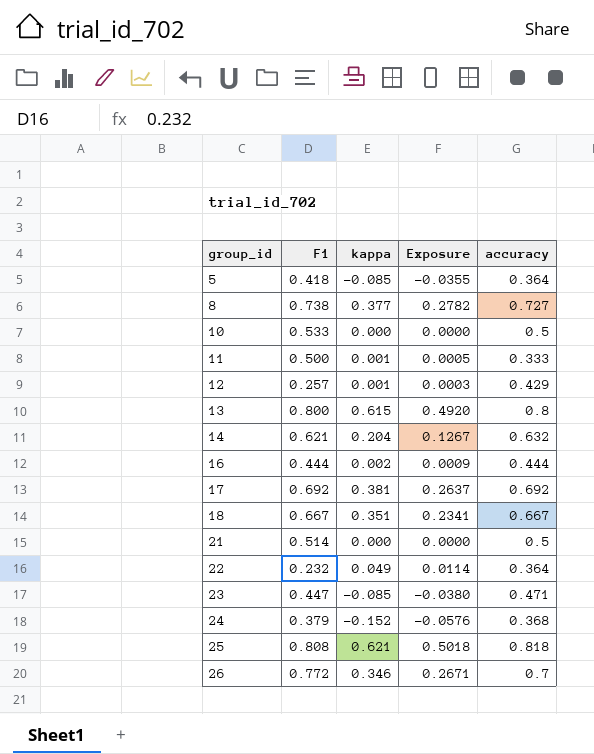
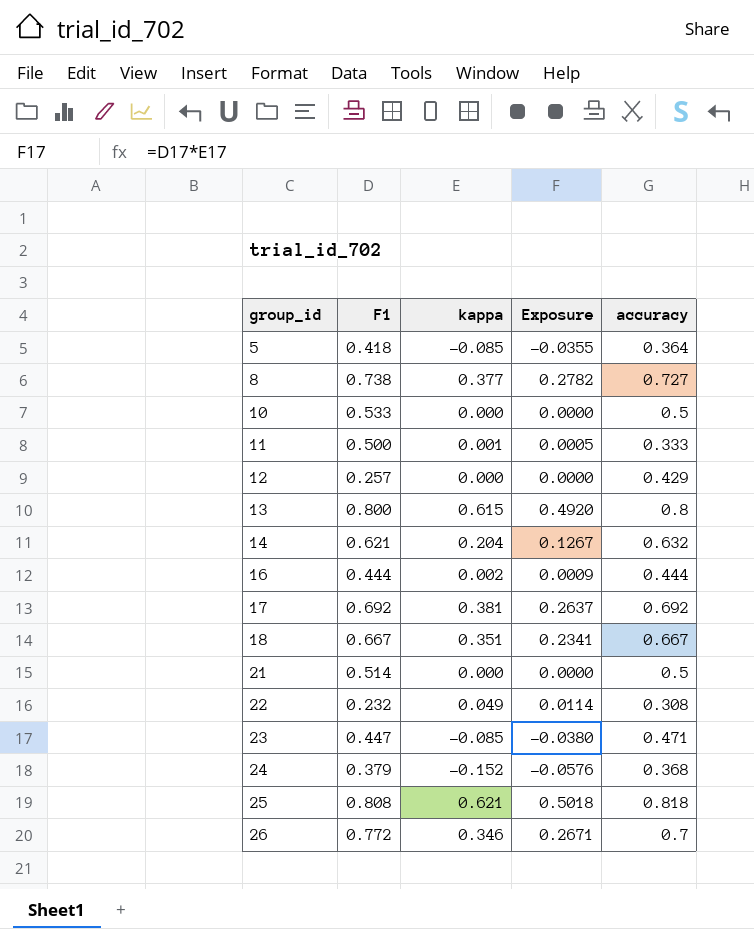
12 | kappa: 0.001 -> 0.000
12 | Exposure: 0.0003 -> 0.0000
22 | accuracy: 0.364 -> 0.308

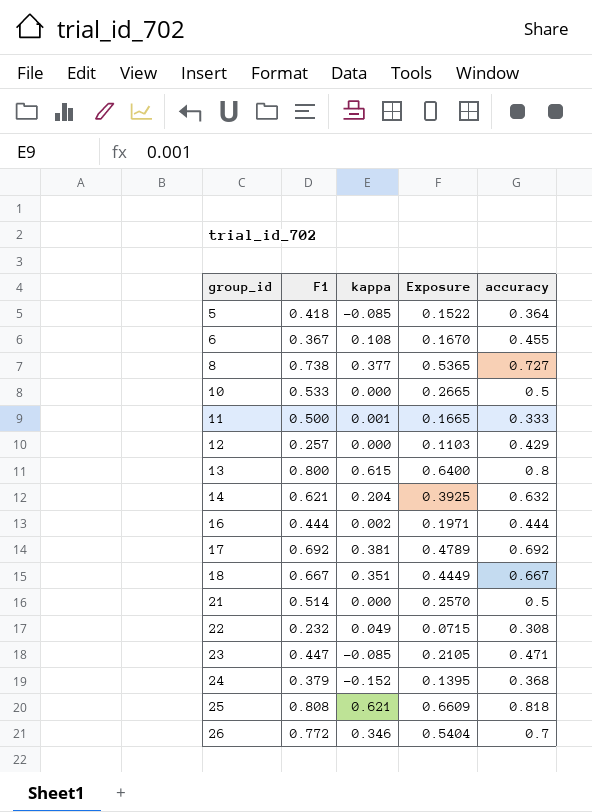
column Exposure | formula: [F1] * [kappa] -> [F1] * [accuracy]
row 6: none -> 0.367 | 0.108 | 0.1670 | 0.455

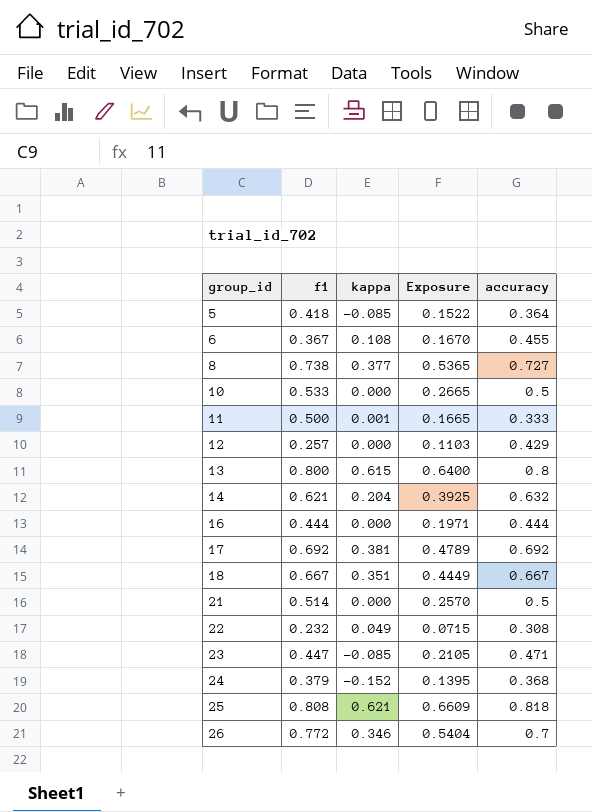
column name: F1 -> f1
16 | kappa: 0.002 -> 0.000

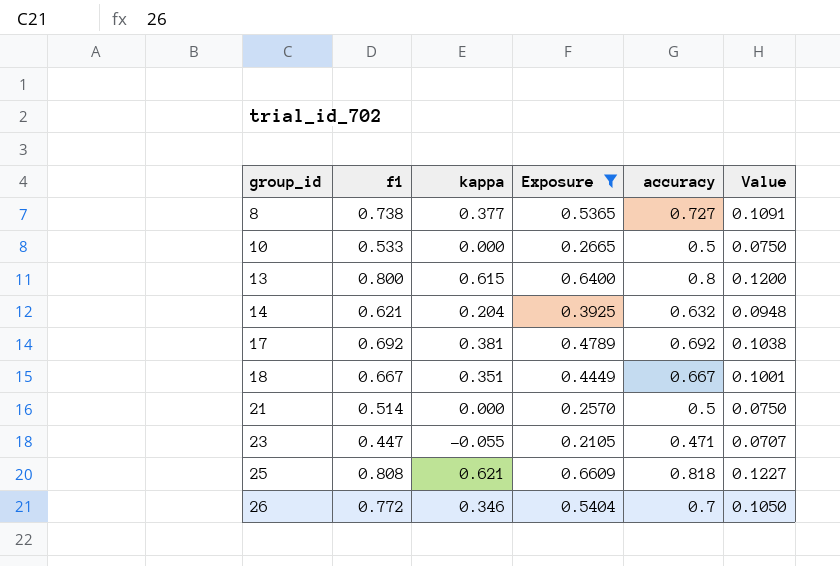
filter: none -> Exposure >= 0.2105
column Value | formula: none -> [accuracy] * 0.15
23 | kappa: -0.085 -> -0.055

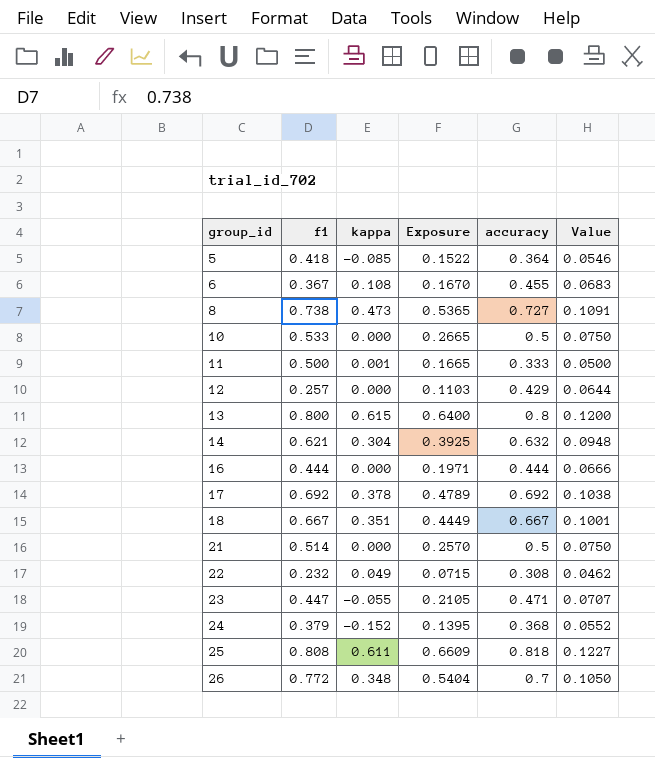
filter: Exposure >= 0.2105 -> none
8 | kappa: 0.377 -> 0.473
14 | kappa: 0.204 -> 0.304
17 | kappa: 0.381 -> 0.378
25 | kappa: 0.621 -> 0.611
26 | kappa: 0.346 -> 0.348

